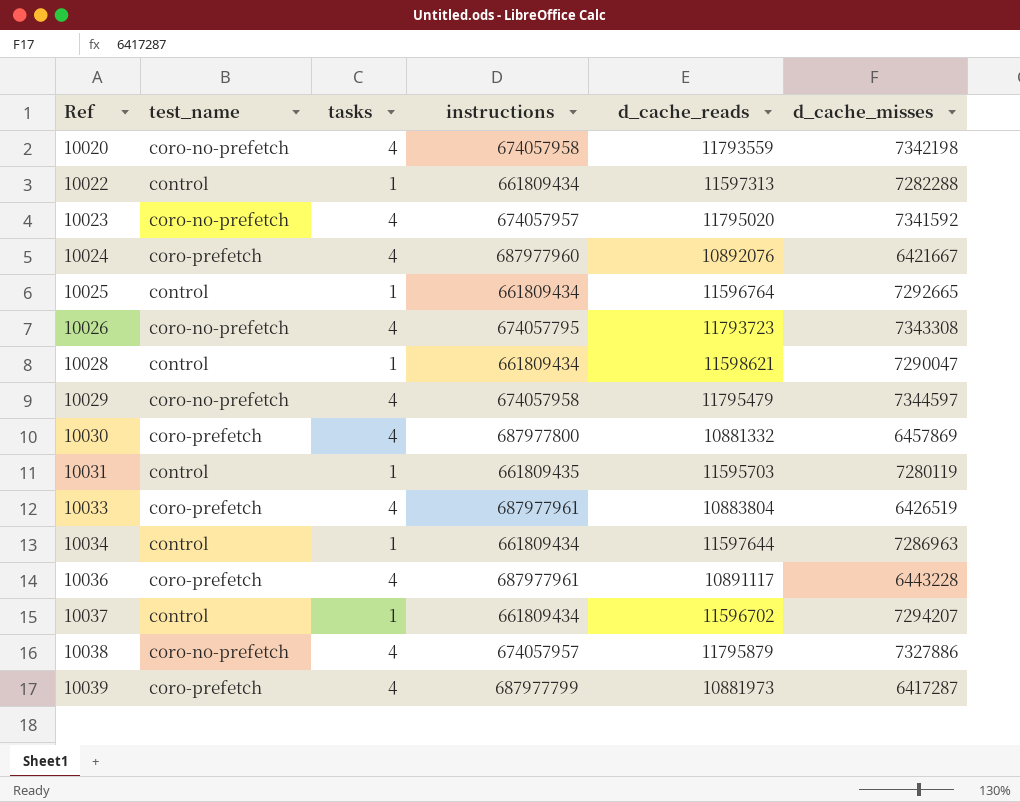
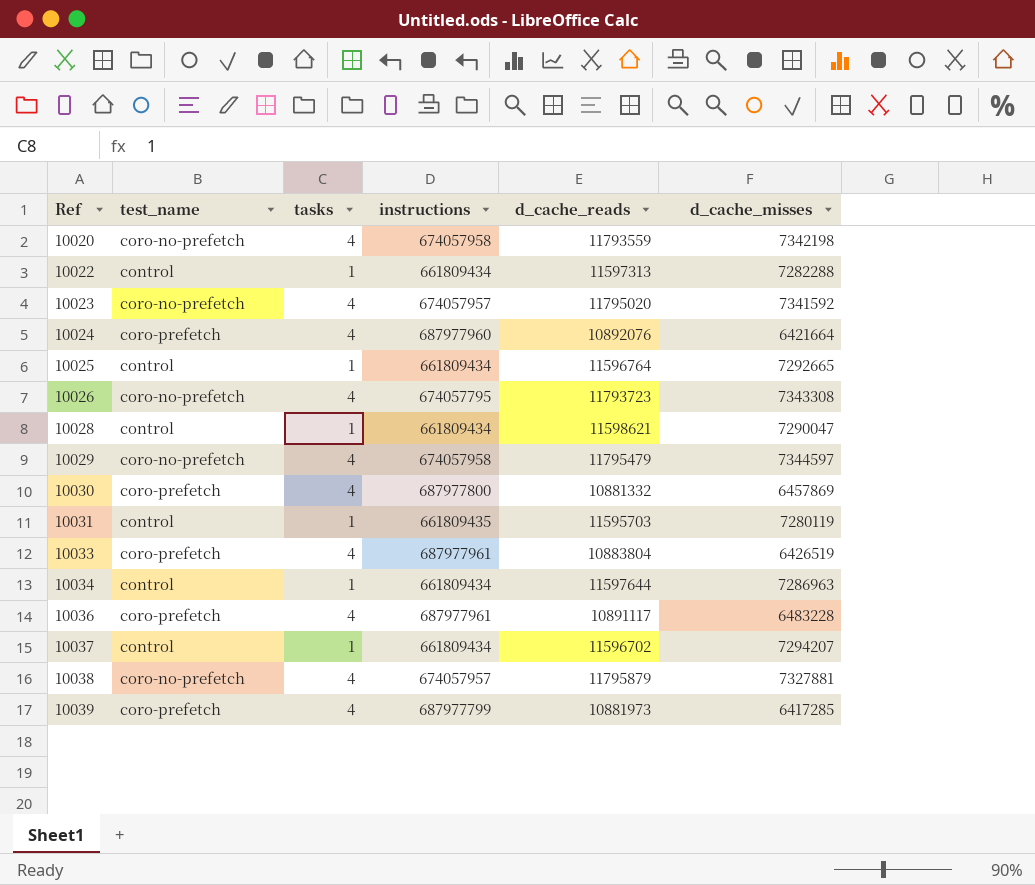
10024 | d_cache_misses: 6421667 -> 6421664
10036 | d_cache_misses: 6443228 -> 6483228
10038 | d_cache_misses: 7327886 -> 7327881
10039 | d_cache_misses: 6417287 -> 6417285

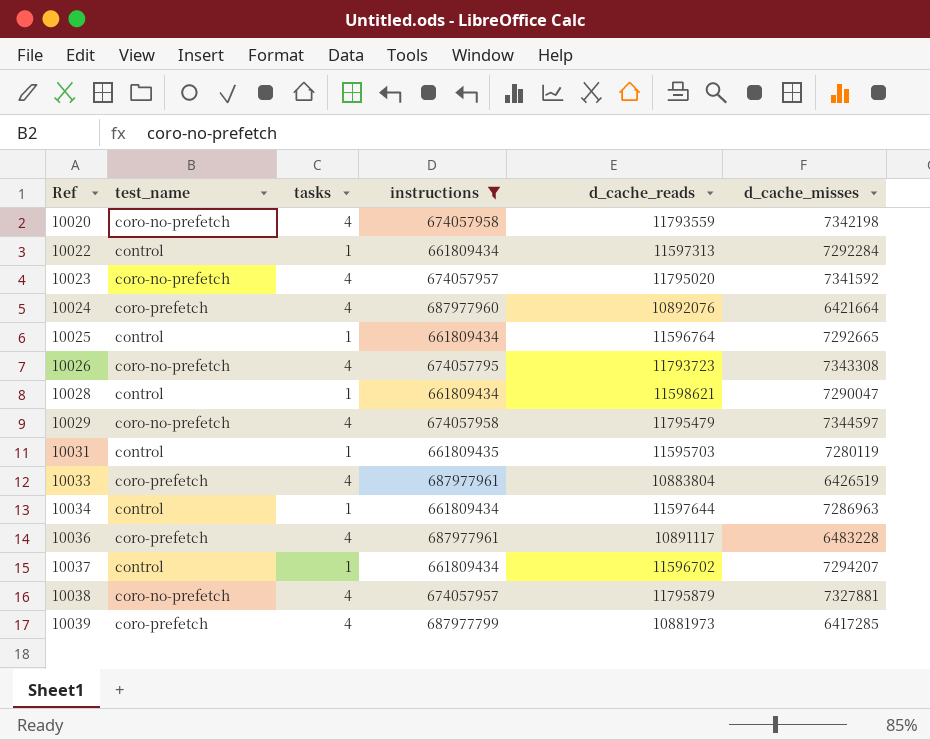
filter: none -> instructions != 687977800
10022 | d_cache_misses: 7282288 -> 7292284

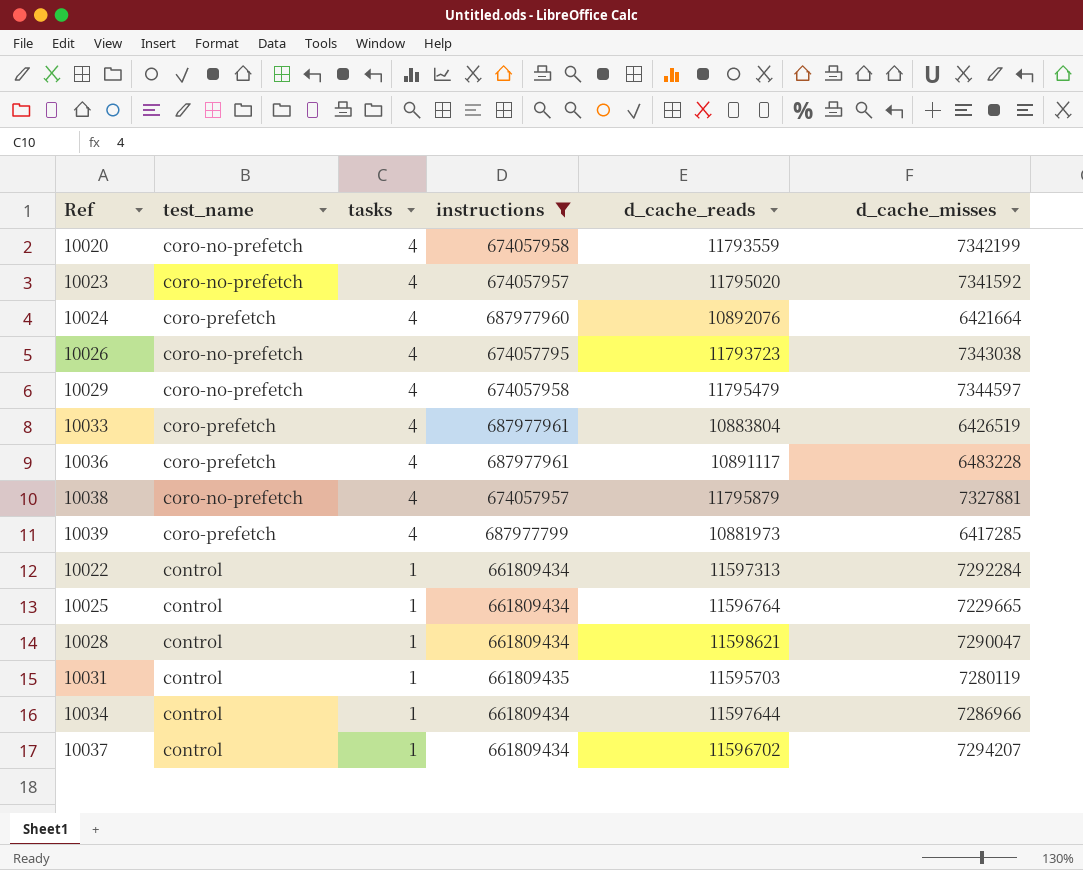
row order: Ref ascending -> tasks descending
10020 | d_cache_misses: 7342198 -> 7342199
10026 | d_cache_misses: 7343308 -> 7343038
10025 | d_cache_misses: 7292665 -> 7229665
10034 | d_cache_misses: 7286963 -> 7286966

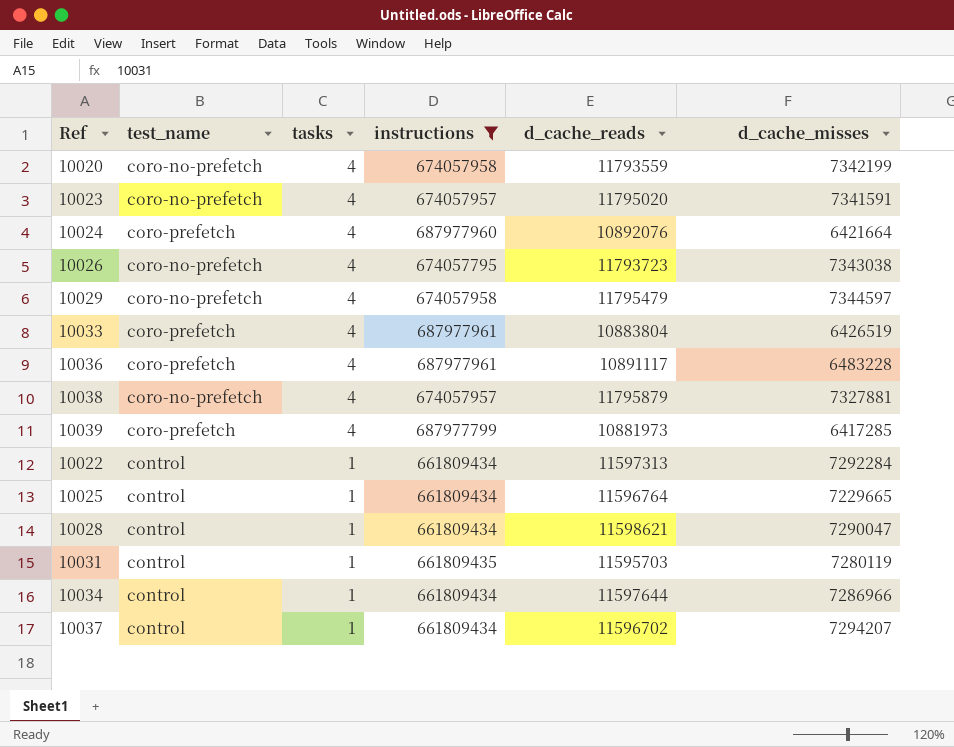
10023 | d_cache_misses: 7341592 -> 7341591

